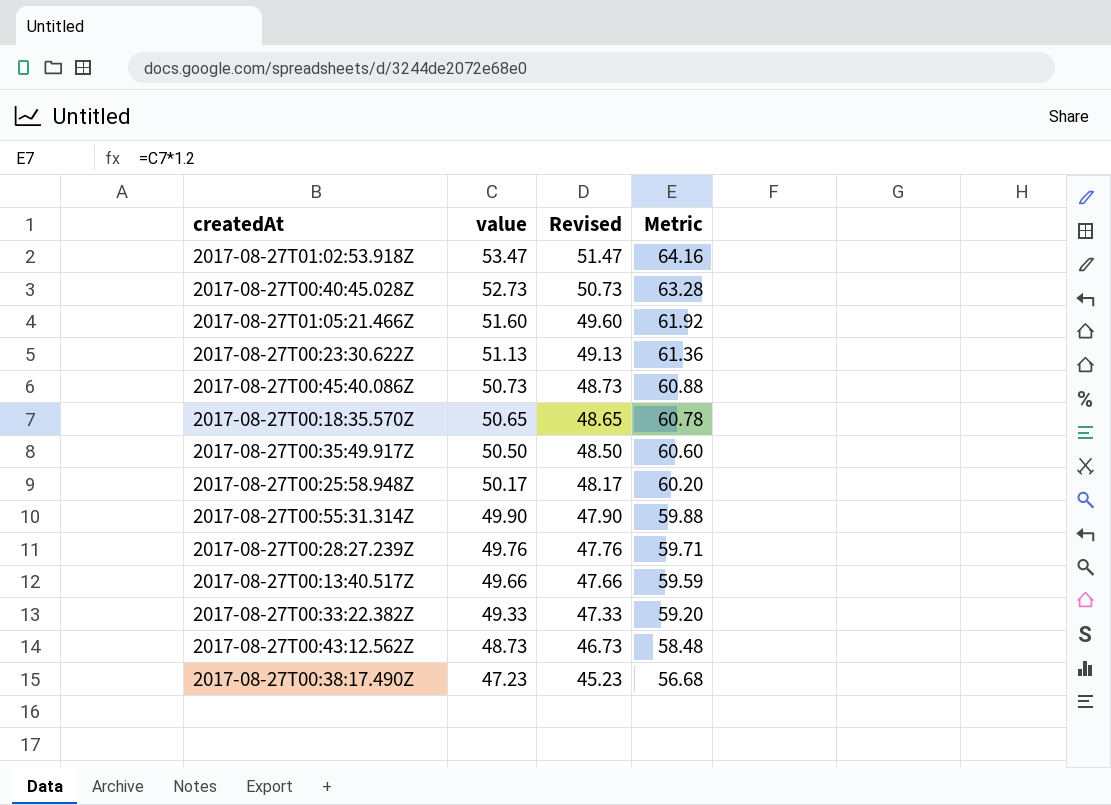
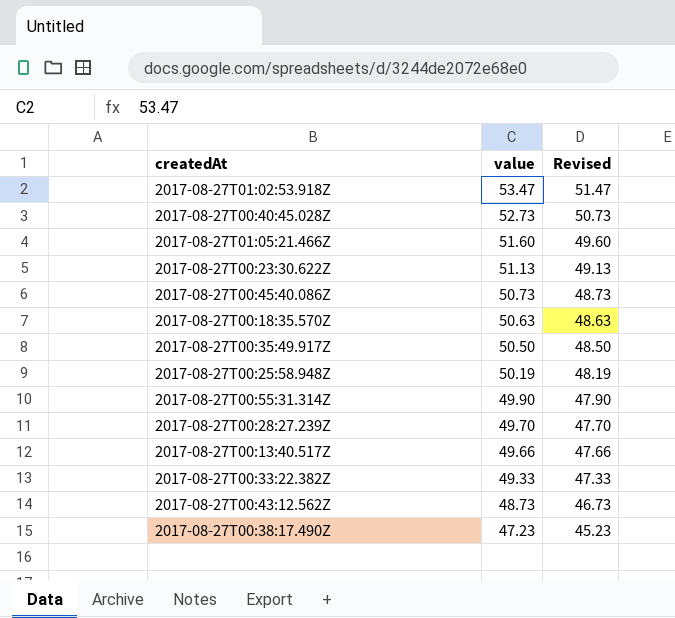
column Metric | formula: [value] * 1.2 -> none
2017-08-27T00:18:35.570Z | value: 50.65 -> 50.63
2017-08-27T00:18:35.570Z | Revised: 48.65 -> 48.63
2017-08-27T00:25:58.948Z | value: 50.17 -> 50.19
2017-08-27T00:25:58.948Z | Revised: 48.17 -> 48.19
2017-08-27T00:28:27.239Z | value: 49.76 -> 49.70
2017-08-27T00:28:27.239Z | Revised: 47.76 -> 47.70

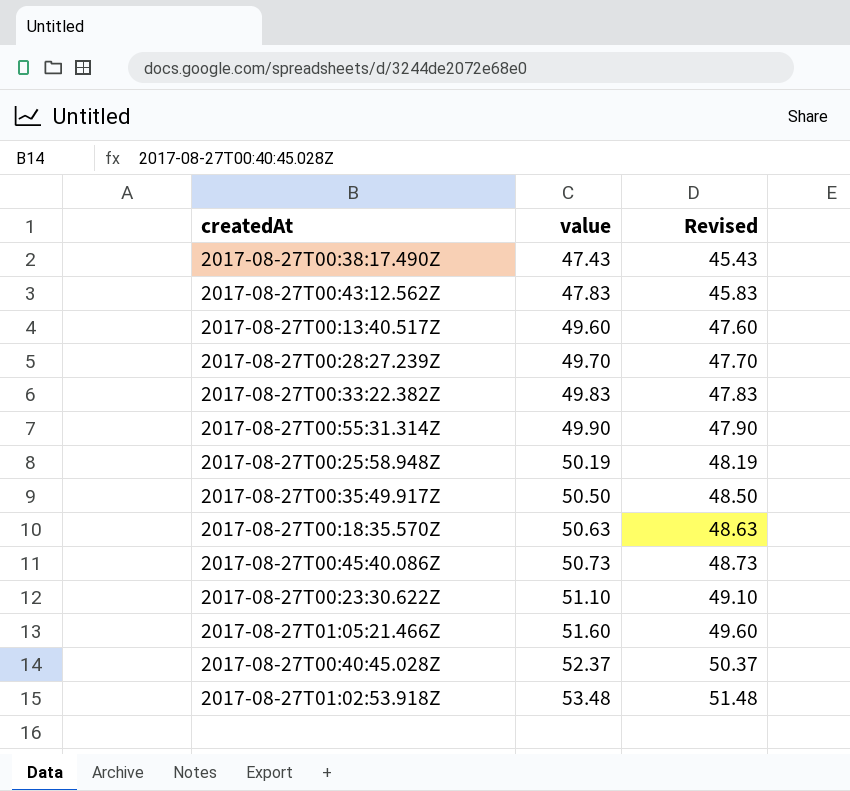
row order: value descending -> value ascending
2017-08-27T00:38:17.490Z | value: 47.23 -> 47.43
2017-08-27T00:38:17.490Z | Revised: 45.23 -> 45.43
2017-08-27T00:43:12.562Z | value: 48.73 -> 47.83
2017-08-27T00:43:12.562Z | Revised: 46.73 -> 45.83
2017-08-27T00:13:40.517Z | value: 49.66 -> 49.60
2017-08-27T00:13:40.517Z | Revised: 47.66 -> 47.60
2017-08-27T00:33:22.382Z | value: 49.33 -> 49.83
2017-08-27T00:33:22.382Z | Revised: 47.33 -> 47.83
2017-08-27T00:23:30.622Z | value: 51.13 -> 51.10
2017-08-27T00:23:30.622Z | Revised: 49.13 -> 49.10
2017-08-27T00:40:45.028Z | value: 52.73 -> 52.37
2017-08-27T00:40:45.028Z | Revised: 50.73 -> 50.37
2017-08-27T01:02:53.918Z | value: 53.47 -> 53.48
2017-08-27T01:02:53.918Z | Revised: 51.47 -> 51.48

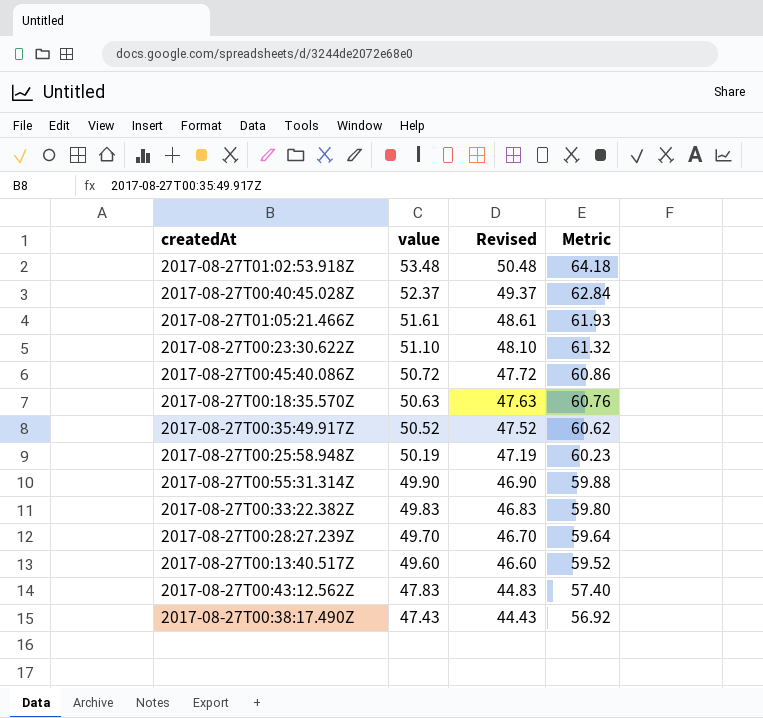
row order: value ascending -> value descending
column Revised | formula: [value] - 2 -> [value] - 3
column Metric | formula: none -> [value] * 1.2
2017-08-27T01:05:21.466Z | value: 51.60 -> 51.61
2017-08-27T00:45:40.086Z | value: 50.73 -> 50.72
2017-08-27T00:35:49.917Z | value: 50.50 -> 50.52

